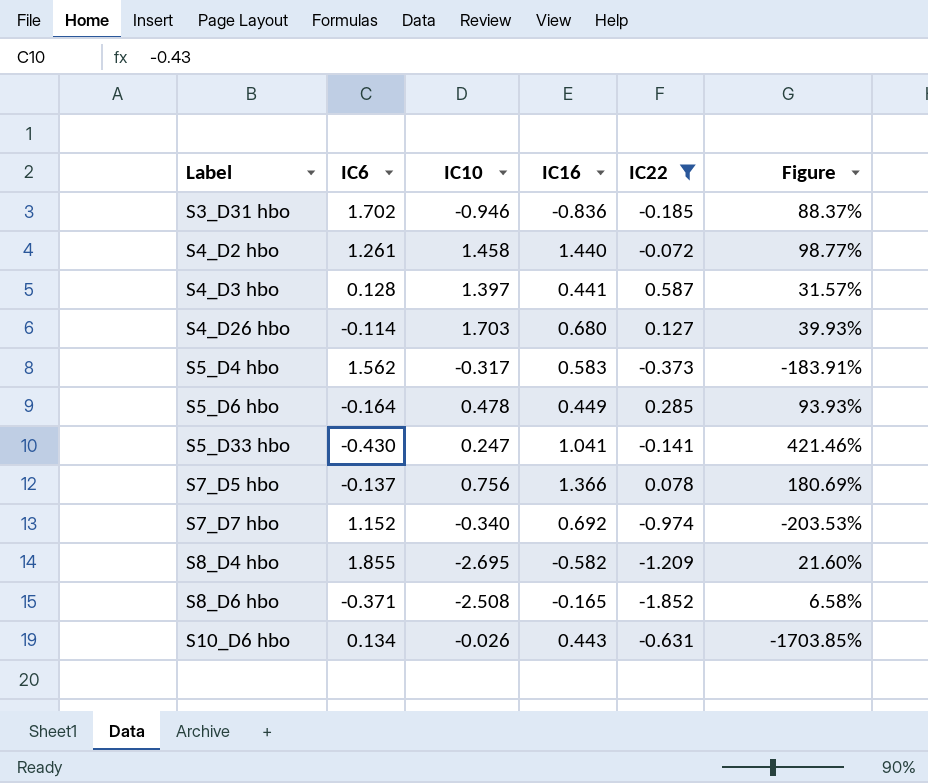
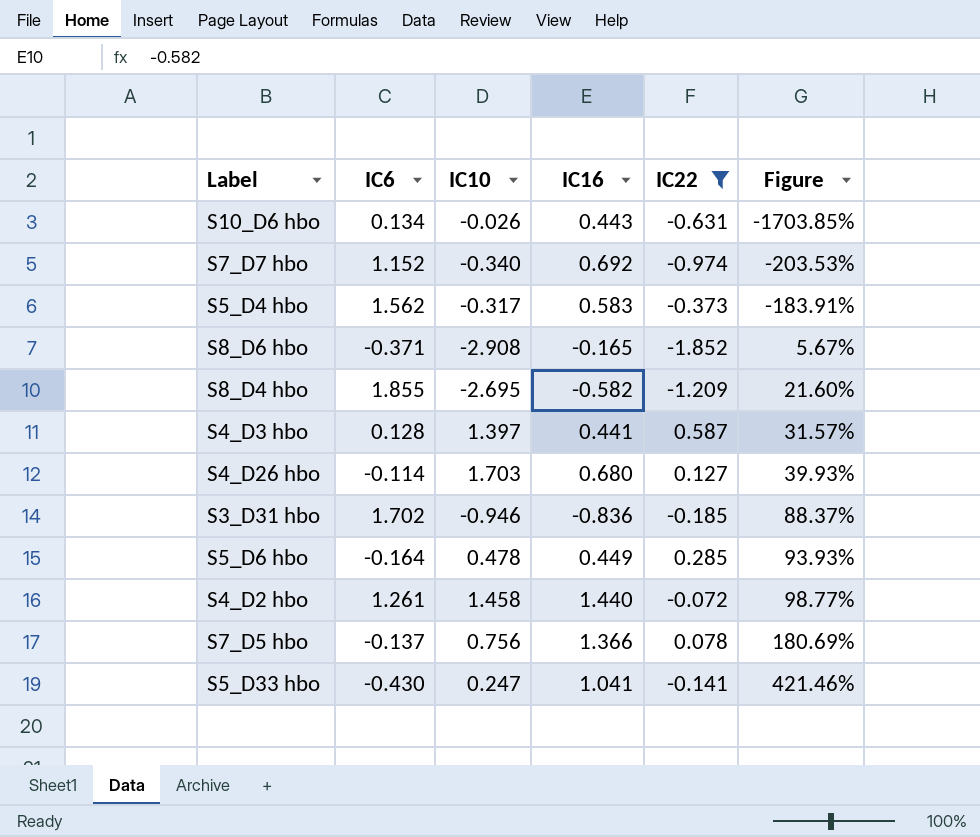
row order: Label ascending -> Figure ascending
S8_D6 hbo | IC10: -2.508 -> -2.908
S8_D6 hbo | Figure: 6.58% -> 5.67%

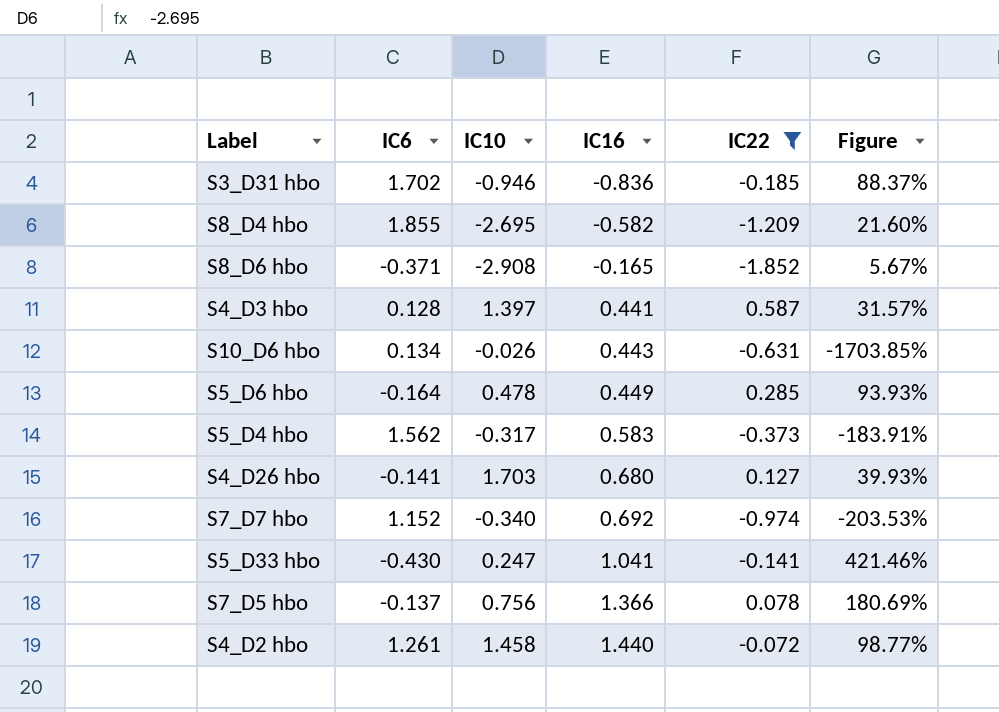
row order: Figure ascending -> IC16 ascending
S4_D26 hbo | IC6: -0.114 -> -0.141

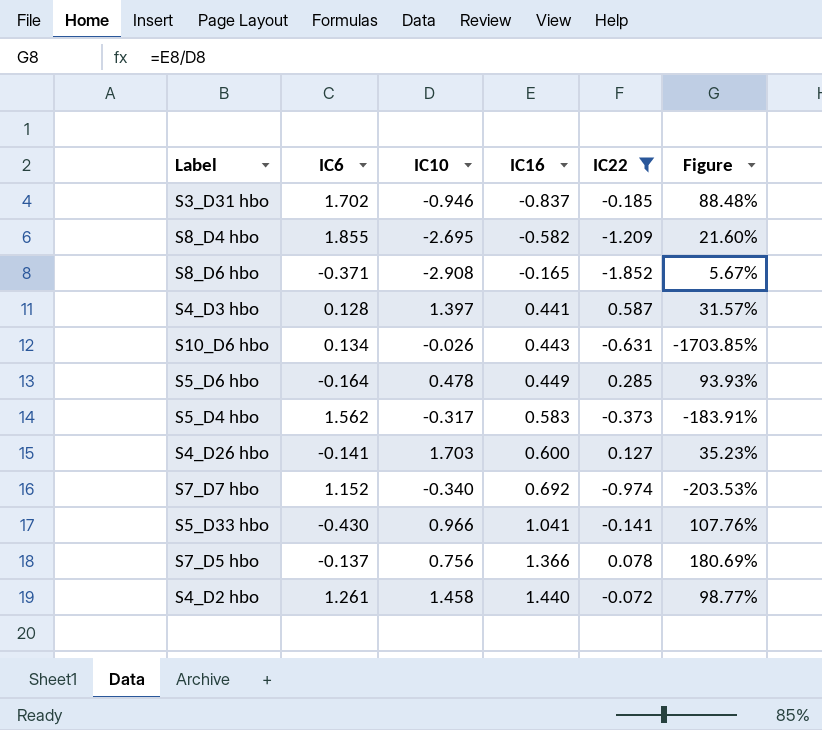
S3_D31 hbo | IC16: -0.836 -> -0.837
S3_D31 hbo | Figure: 88.37% -> 88.48%
S4_D26 hbo | IC16: 0.680 -> 0.600
S4_D26 hbo | Figure: 39.93% -> 35.23%
S5_D33 hbo | IC10: 0.247 -> 0.966
S5_D33 hbo | Figure: 421.46% -> 107.76%

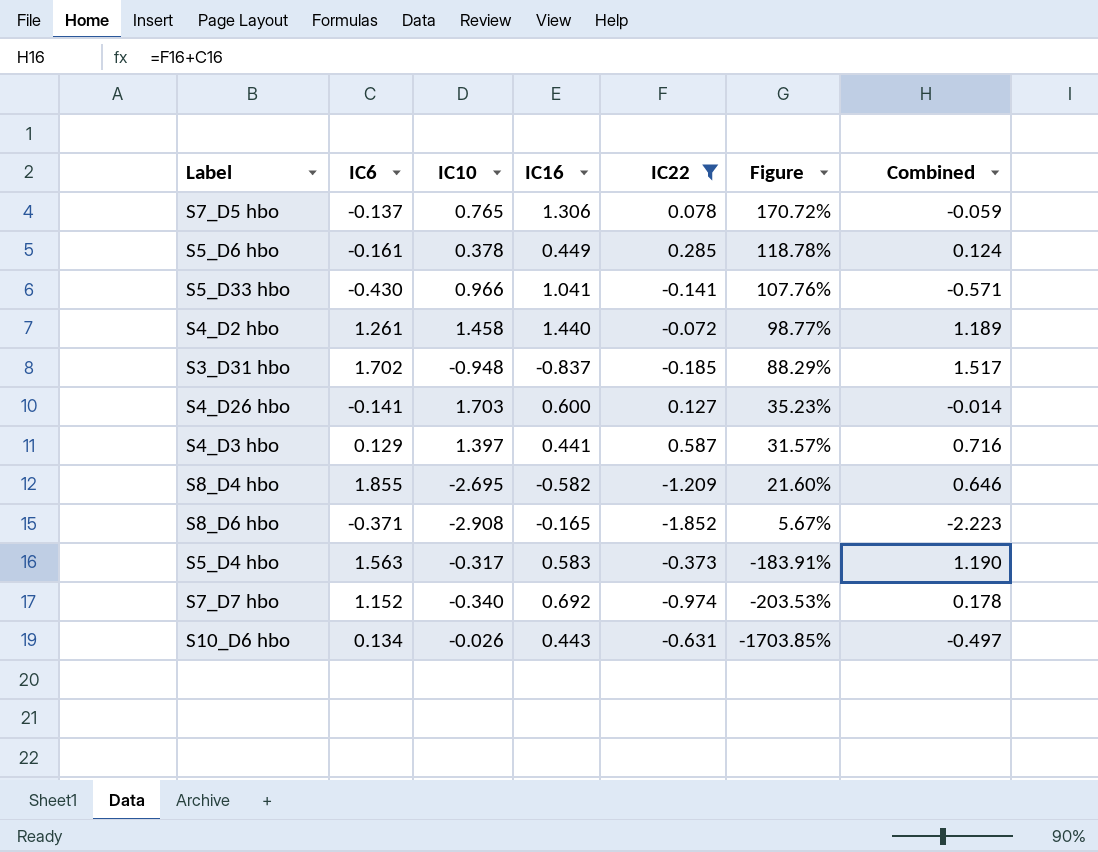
row order: IC16 ascending -> Figure descending
column Combined | formula: none -> [IC6] + [IC22]
S7_D5 hbo | IC10: 0.756 -> 0.765
S7_D5 hbo | IC16: 1.366 -> 1.306
S7_D5 hbo | Figure: 180.69% -> 170.72%
S5_D6 hbo | IC6: -0.164 -> -0.161
S5_D6 hbo | IC10: 0.478 -> 0.378
S5_D6 hbo | Figure: 93.93% -> 118.78%
S3_D31 hbo | IC10: -0.946 -> -0.948
S3_D31 hbo | Figure: 88.48% -> 88.29%
S4_D3 hbo | IC6: 0.128 -> 0.129
S5_D4 hbo | IC6: 1.562 -> 1.563

